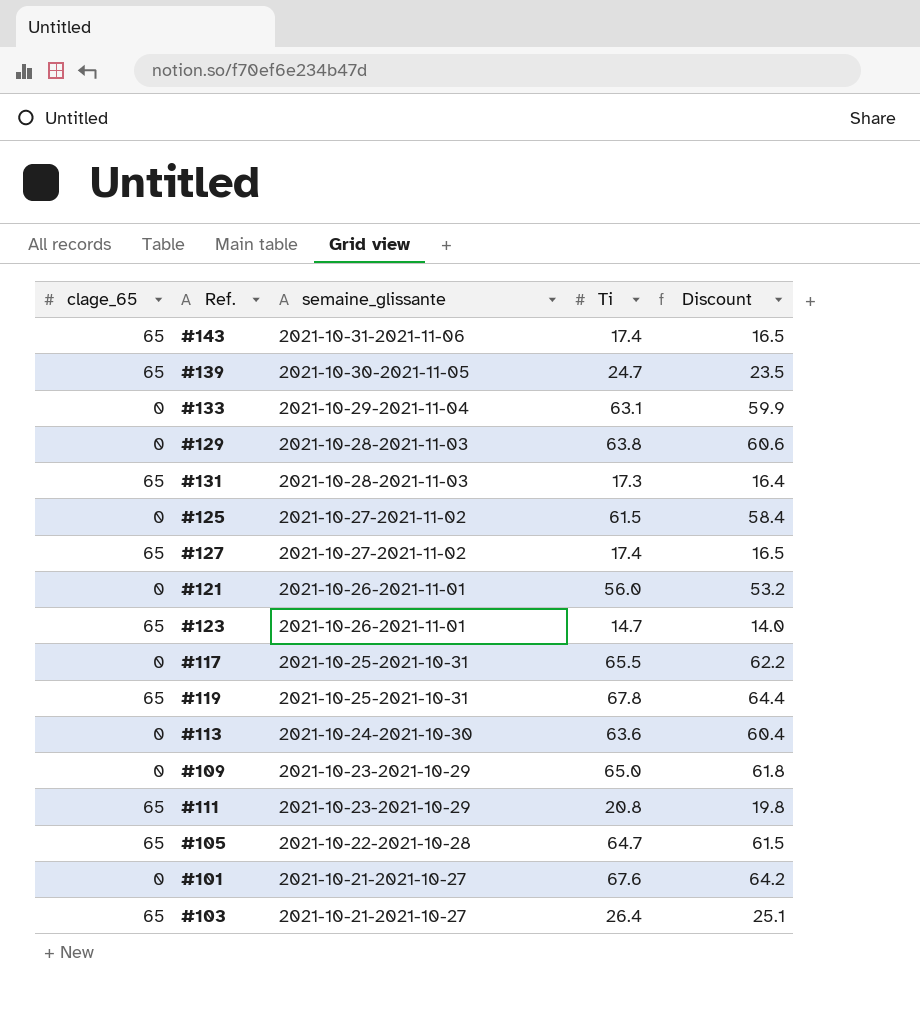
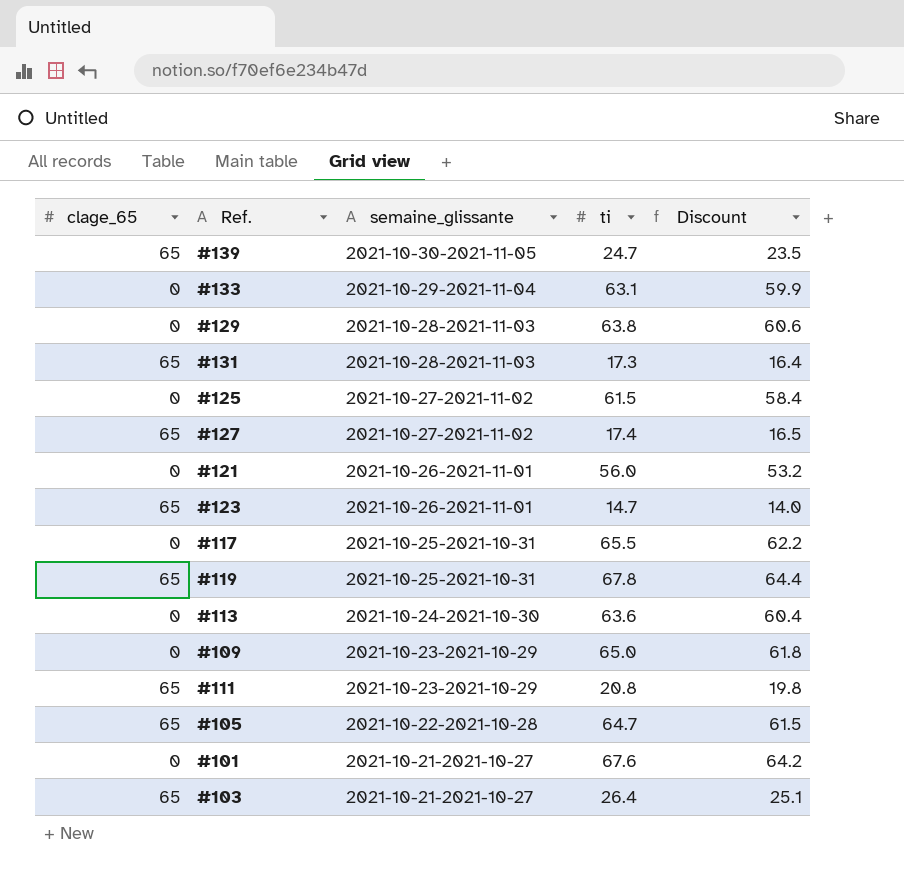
column name: Ti -> ti
row #143: 65 | 2021-10-31-2021-11-06 | 17.4 | 16.5 -> none

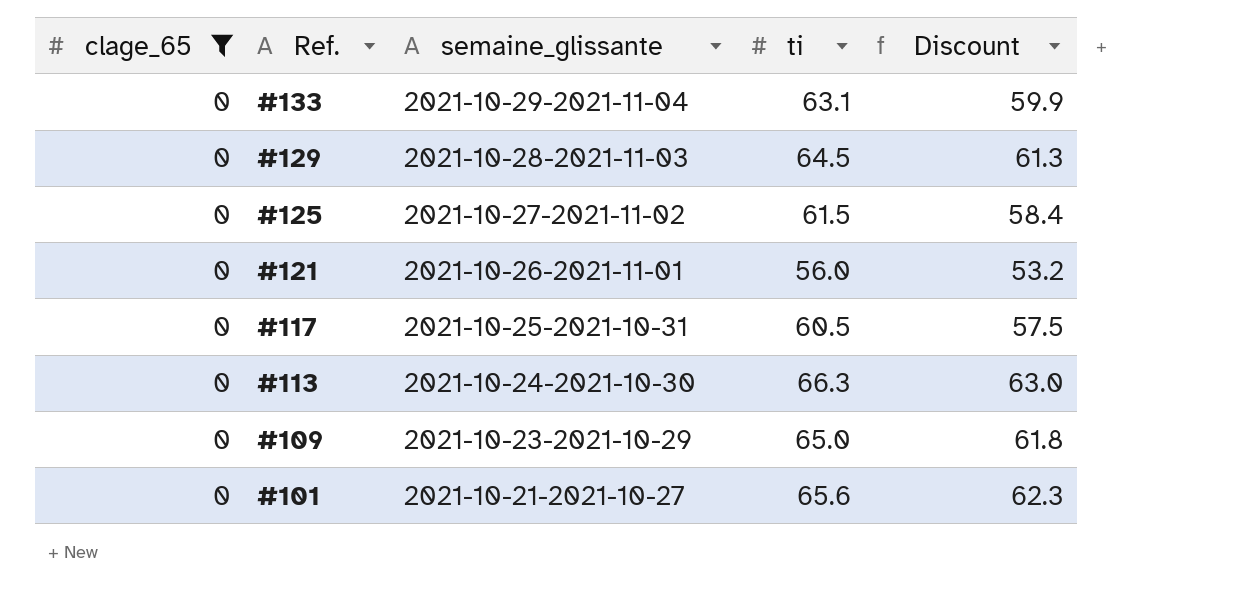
filter: none -> clage_65 = 0
#129 | ti: 63.8 -> 64.5
#129 | Discount: 60.6 -> 61.3
#117 | ti: 65.5 -> 60.5
#117 | Discount: 62.2 -> 57.5
#113 | ti: 63.6 -> 66.3
#113 | Discount: 60.4 -> 63.0
#101 | ti: 67.6 -> 65.6
#101 | Discount: 64.2 -> 62.3

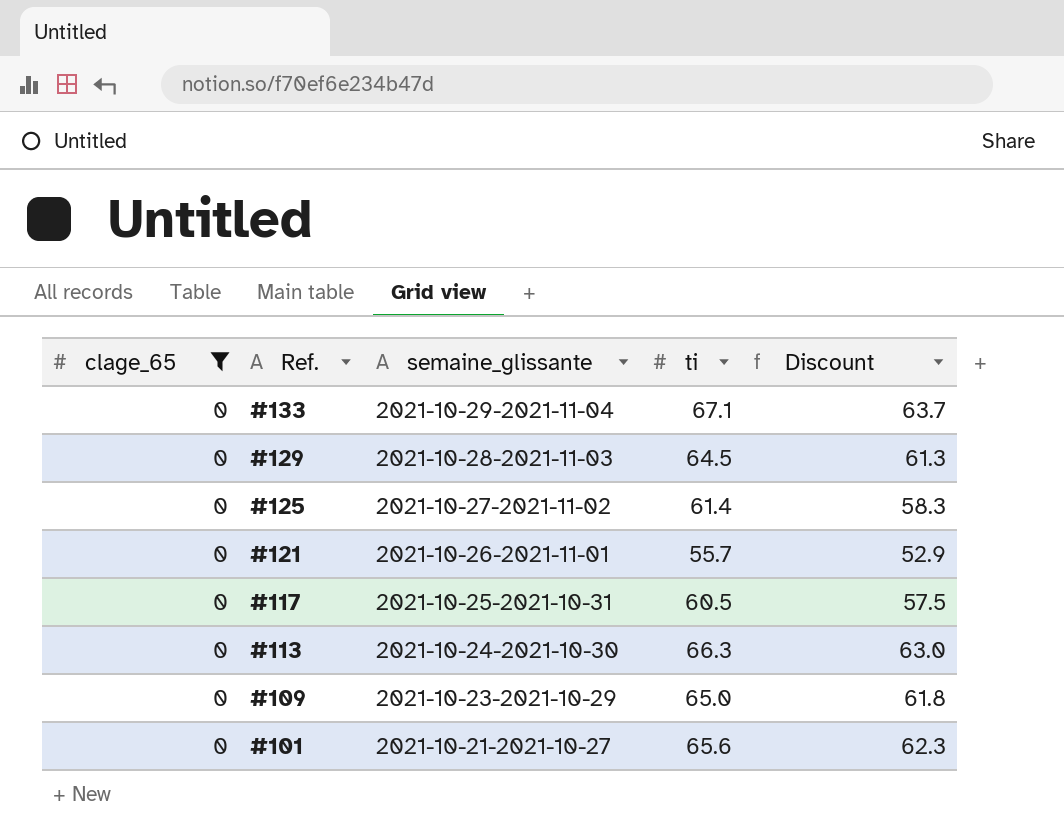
#133 | ti: 63.1 -> 67.1
#133 | Discount: 59.9 -> 63.7
#125 | ti: 61.5 -> 61.4
#125 | Discount: 58.4 -> 58.3
#121 | ti: 56.0 -> 55.7
#121 | Discount: 53.2 -> 52.9

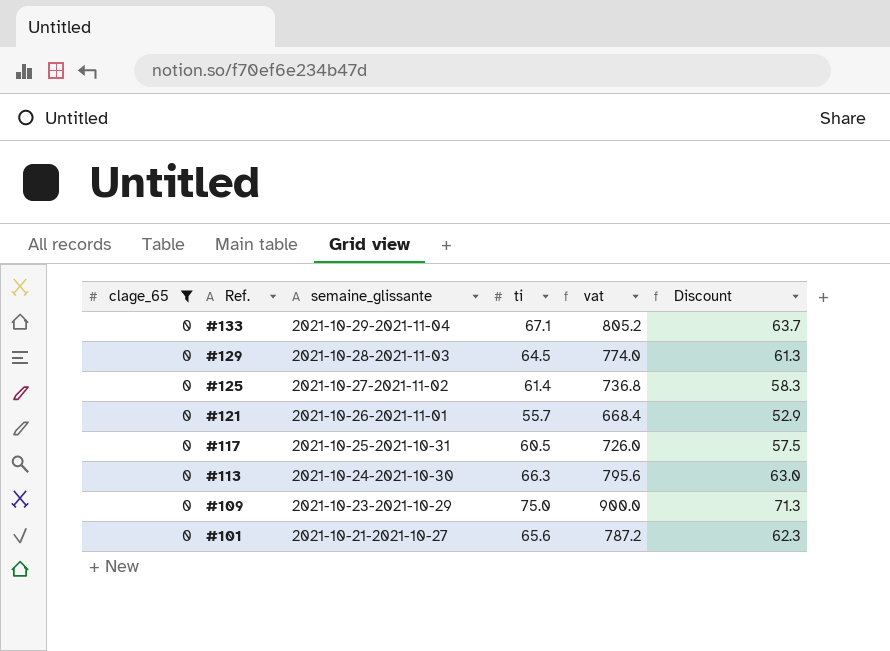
column vat | formula: none -> [ti] * 12
#109 | ti: 65.0 -> 75.0
#109 | Discount: 61.8 -> 71.3

